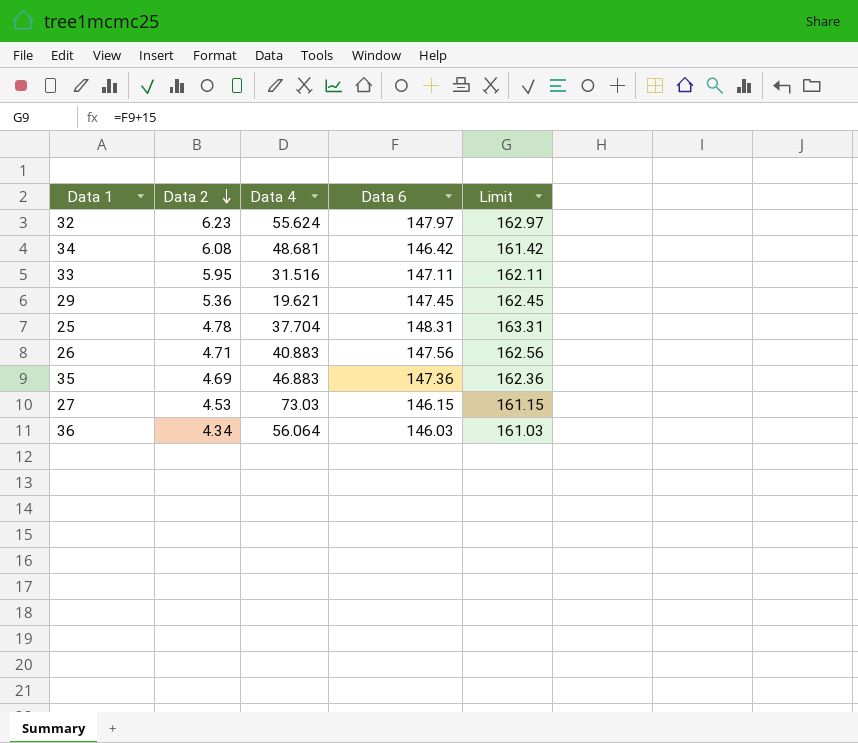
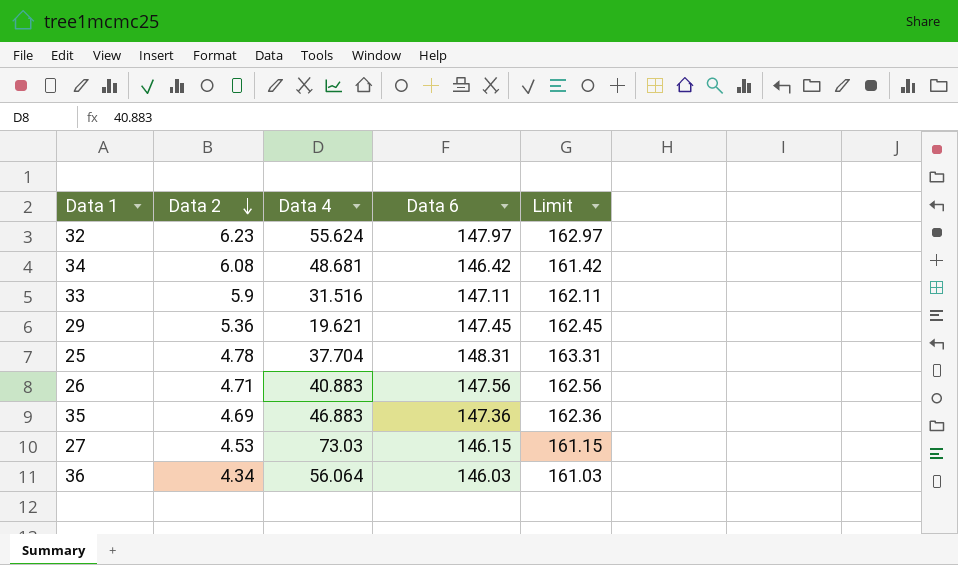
33 | Data 2: 5.95 -> 5.9

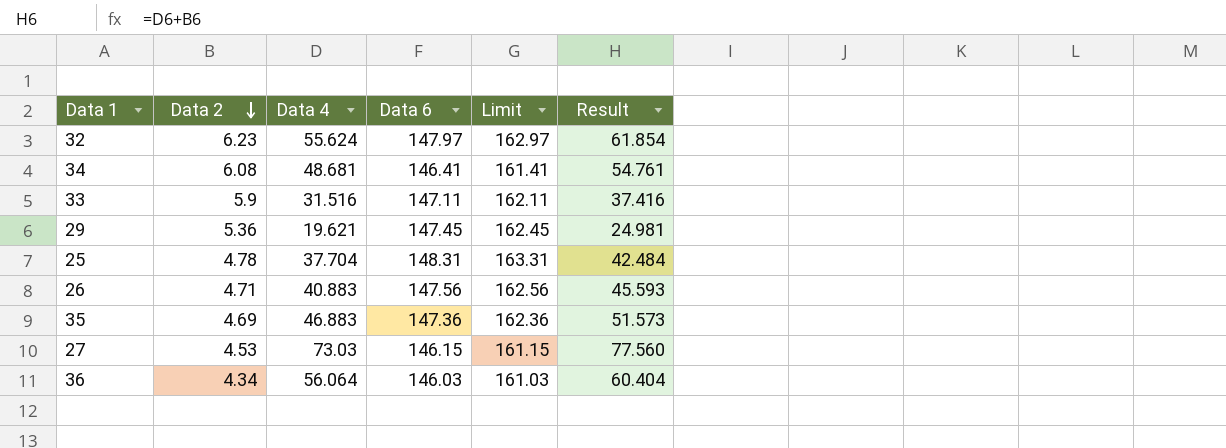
column Result | formula: none -> [Data 2] + [Data 4]
34 | Data 6: 146.42 -> 146.41
34 | Limit: 161.42 -> 161.41

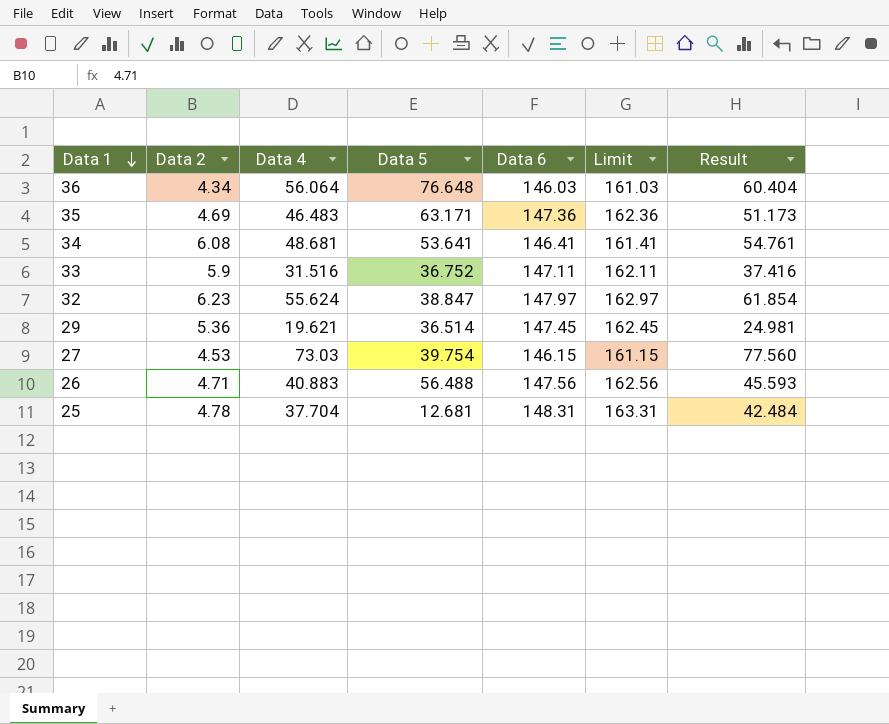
row order: Data 2 descending -> Data 1 descending
column Data 5 | position: none -> 4
35 | Data 4: 46.883 -> 46.483
35 | Result: 51.573 -> 51.173

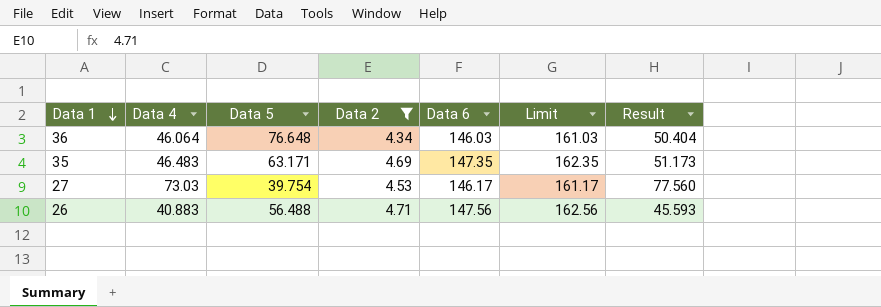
filter: none -> Data 2 <= 4.71
column Data 2 | position: 2 -> 4
36 | Data 4: 56.064 -> 46.064
36 | Result: 60.404 -> 50.404
35 | Data 6: 147.36 -> 147.35
35 | Limit: 162.36 -> 162.35
27 | Data 6: 146.15 -> 146.17
27 | Limit: 161.15 -> 161.17

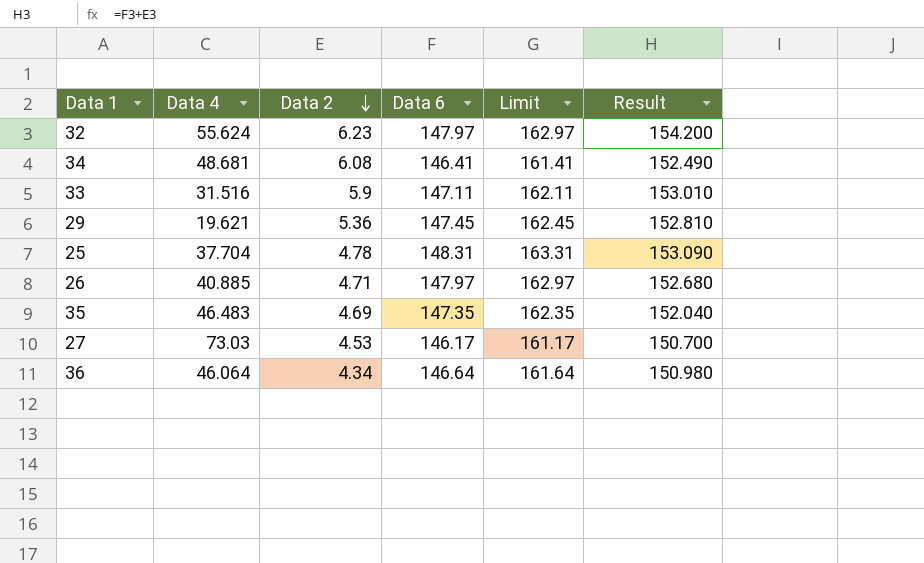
filter: Data 2 <= 4.71 -> none
row order: Data 1 descending -> Data 2 descending
column Data 5 | position: 3 -> none
column Result | formula: [Data 4] + [Data 2] -> [Data 2] + [Data 6]
26 | Data 4: 40.883 -> 40.885
26 | Data 6: 147.56 -> 147.97
26 | Limit: 162.56 -> 162.97
36 | Data 6: 146.03 -> 146.64
36 | Limit: 161.03 -> 161.64

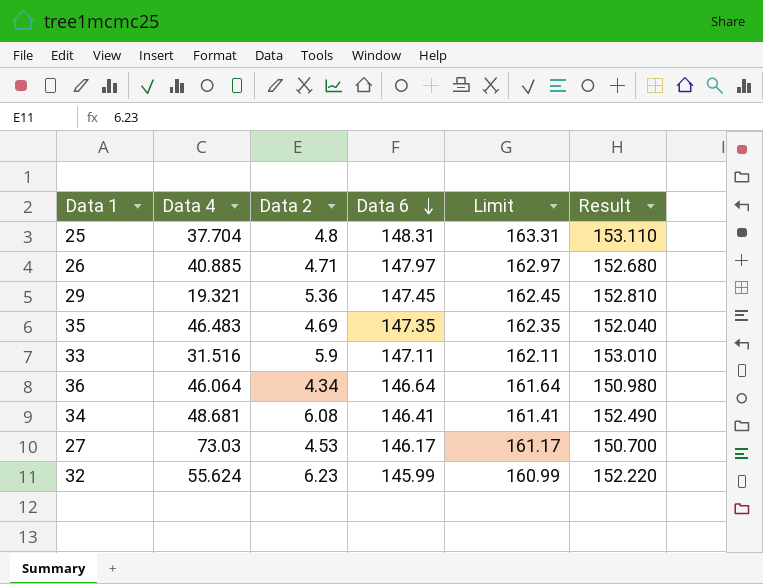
row order: Data 2 descending -> Data 6 descending
25 | Data 2: 4.78 -> 4.8
25 | Result: 153.090 -> 153.110
29 | Data 4: 19.621 -> 19.321
32 | Data 6: 147.97 -> 145.99
32 | Limit: 162.97 -> 160.99
32 | Result: 154.200 -> 152.220

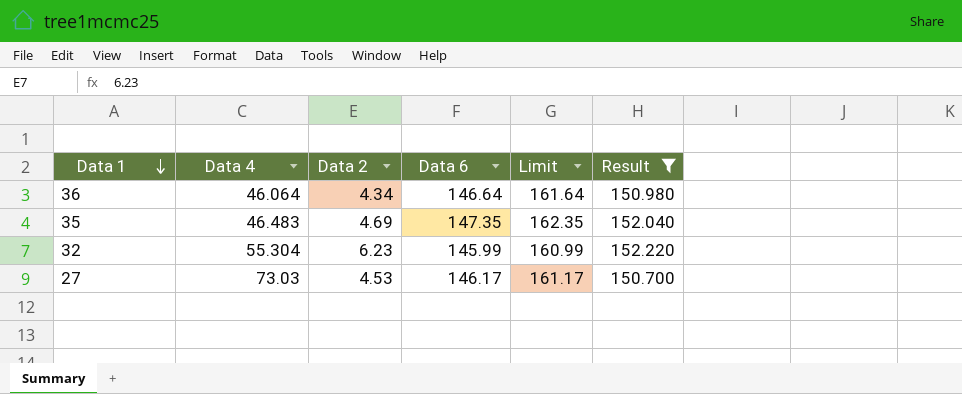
filter: none -> Result <= 152.220
row order: Data 6 descending -> Data 1 descending
32 | Data 4: 55.624 -> 55.304

